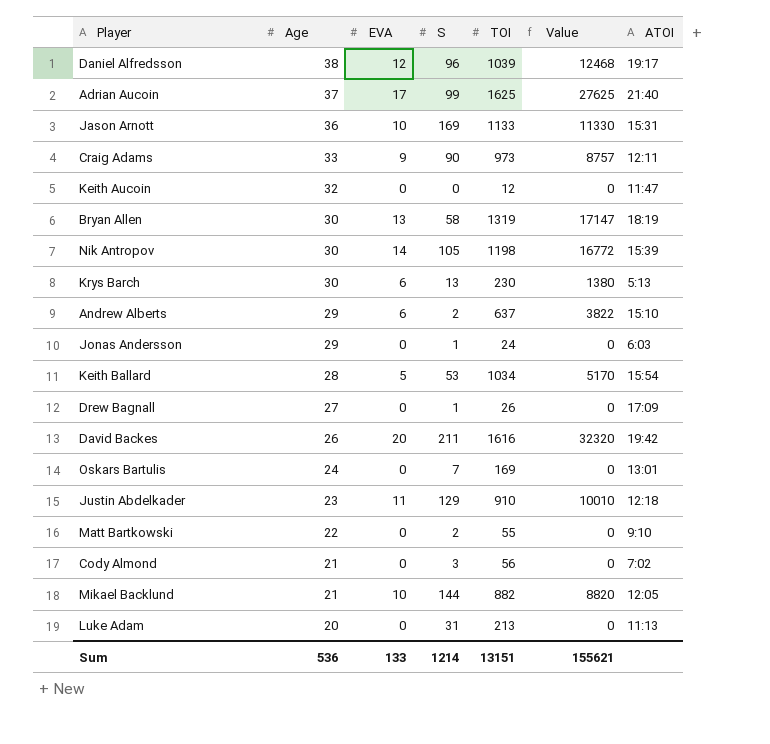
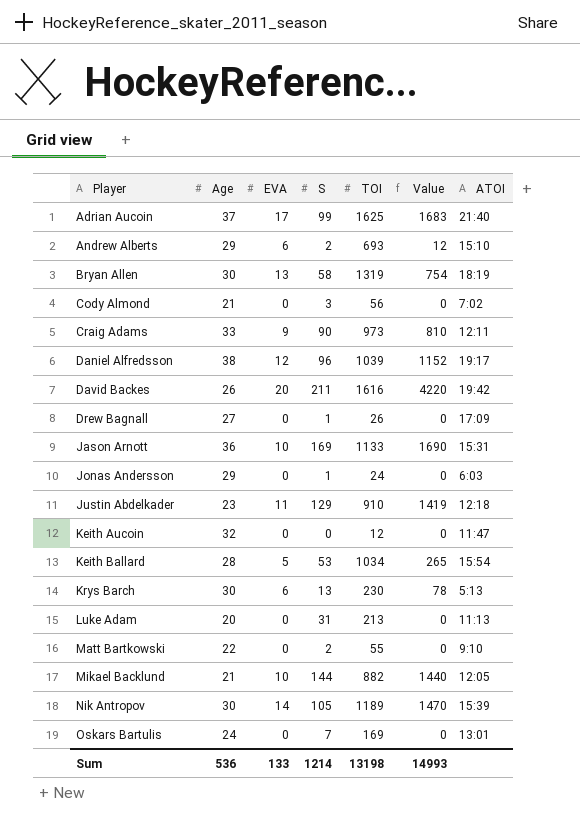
row order: Age descending -> Player ascending
column Value | formula: [EVA] * [TOI] -> [EVA] * [S]
Andrew Alberts | TOI: 637 -> 693
Nik Antropov | TOI: 1198 -> 1189
Sum | TOI: 13151 -> 13198
Sum | Value: 155621 -> 14993

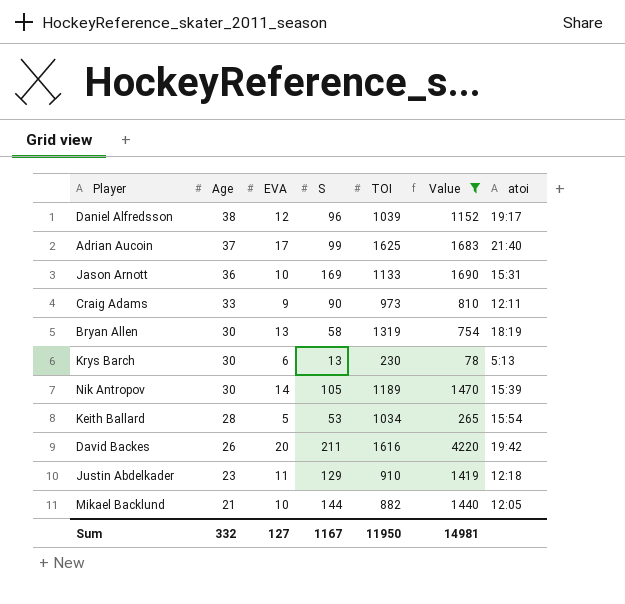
filter: none -> Value >= 78
row order: Player ascending -> Age descending
column name: ATOI -> atoi
Sum | Age: 536 -> 332
Sum | EVA: 133 -> 127
Sum | S: 1214 -> 1167
Sum | TOI: 13198 -> 11950
Sum | Value: 14993 -> 14981

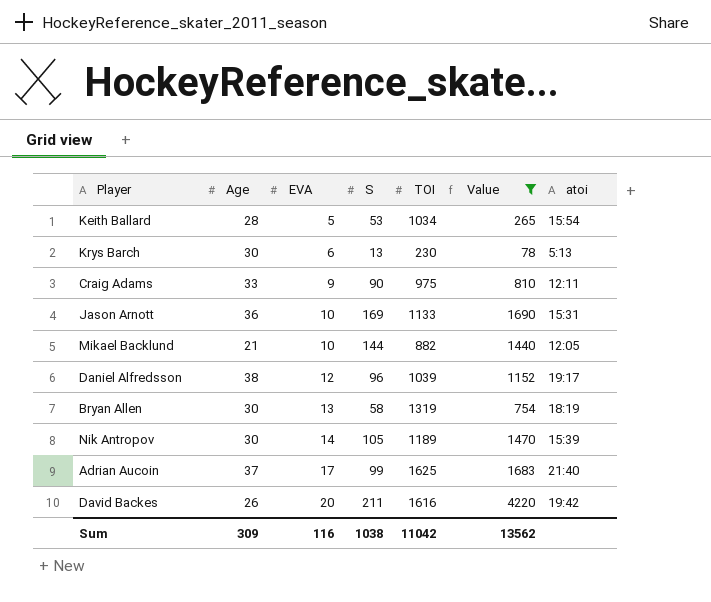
row order: Age descending -> EVA ascending
row Justin Abdelkader: 23 | 11 | 129 | 910 | 1419 | 12:18 -> none
Craig Adams | TOI: 973 -> 975
Sum | Age: 332 -> 309
Sum | EVA: 127 -> 116
Sum | S: 1167 -> 1038
Sum | TOI: 11950 -> 11042
Sum | Value: 14981 -> 13562

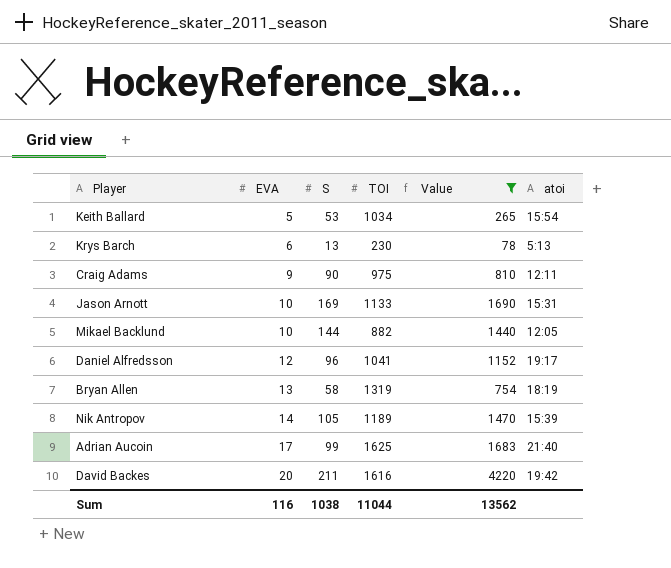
column Age | position: 2 -> none
Daniel Alfredsson | TOI: 1039 -> 1041
Sum | TOI: 11042 -> 11044

